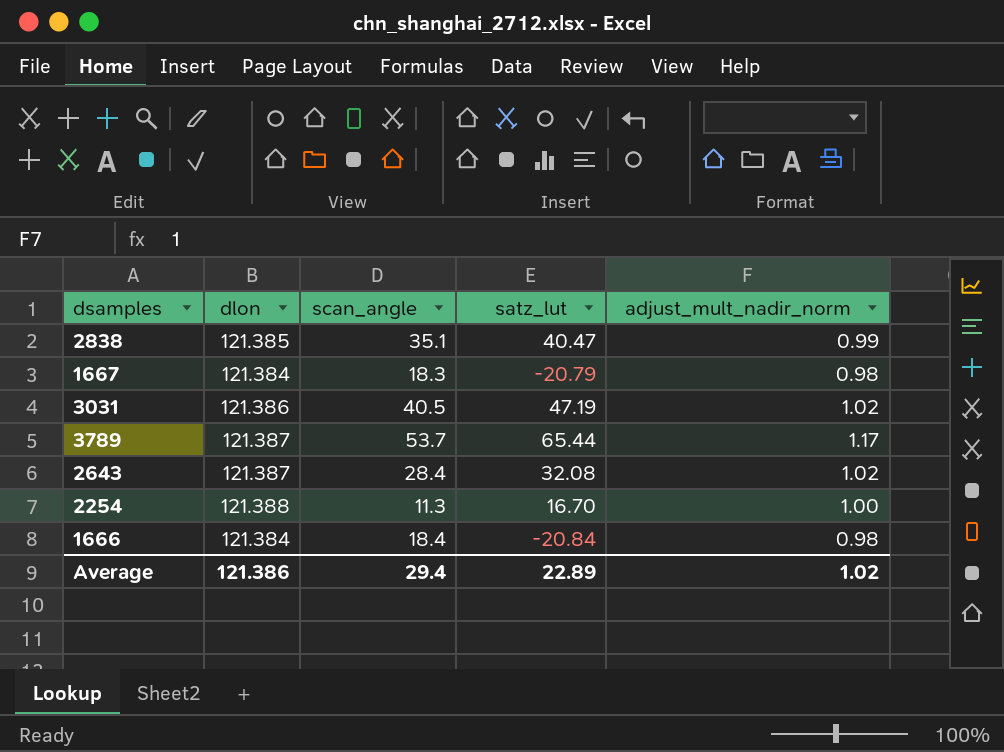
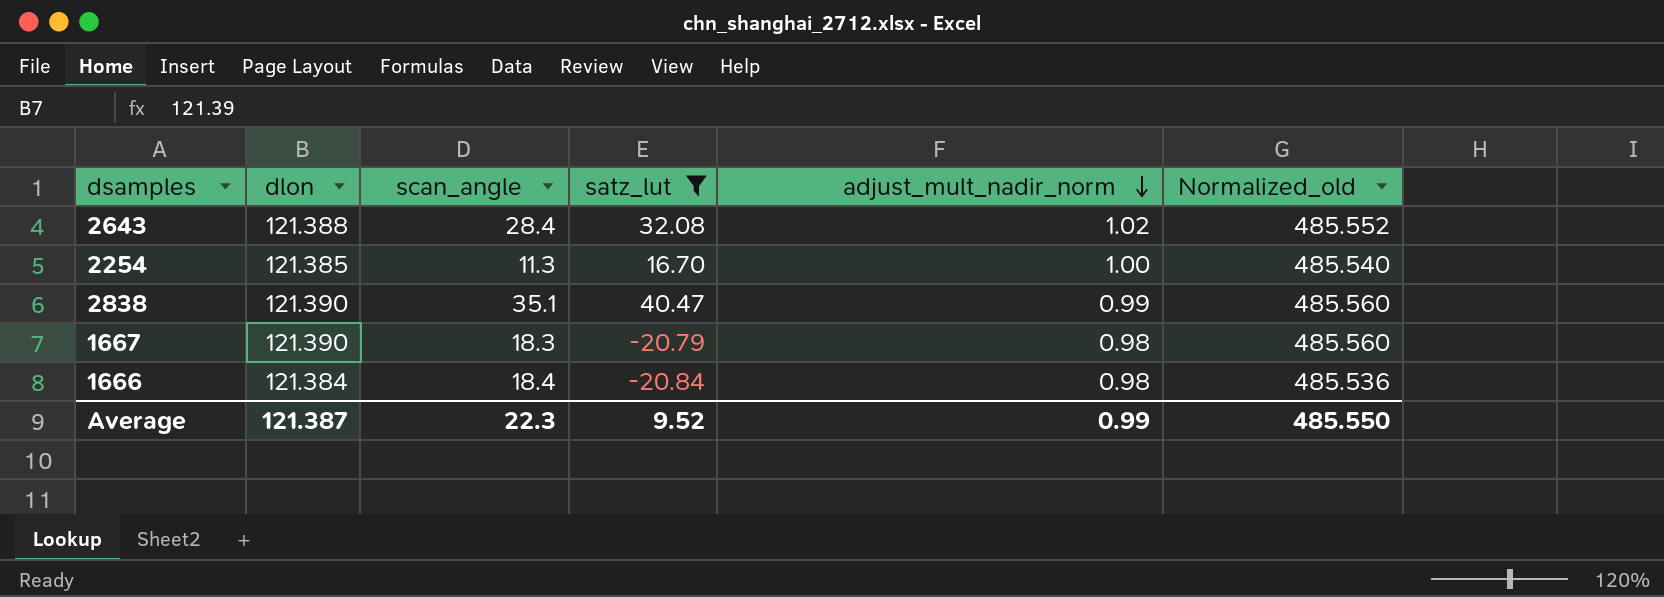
filter: none -> satz_lut <= 40.47
row order: none -> adjust_mult_nadir_norm descending
column Normalized_old | formula: none -> [dlon] * 4
2643 | dlon: 121.387 -> 121.388
2254 | dlon: 121.388 -> 121.385
2838 | dlon: 121.385 -> 121.390
1667 | dlon: 121.384 -> 121.390
Average | dlon: 121.386 -> 121.387
Average | scan_angle: 29.4 -> 22.3
Average | satz_lut: 22.89 -> 9.52
Average | adjust_mult_nadir_norm: 1.02 -> 0.99

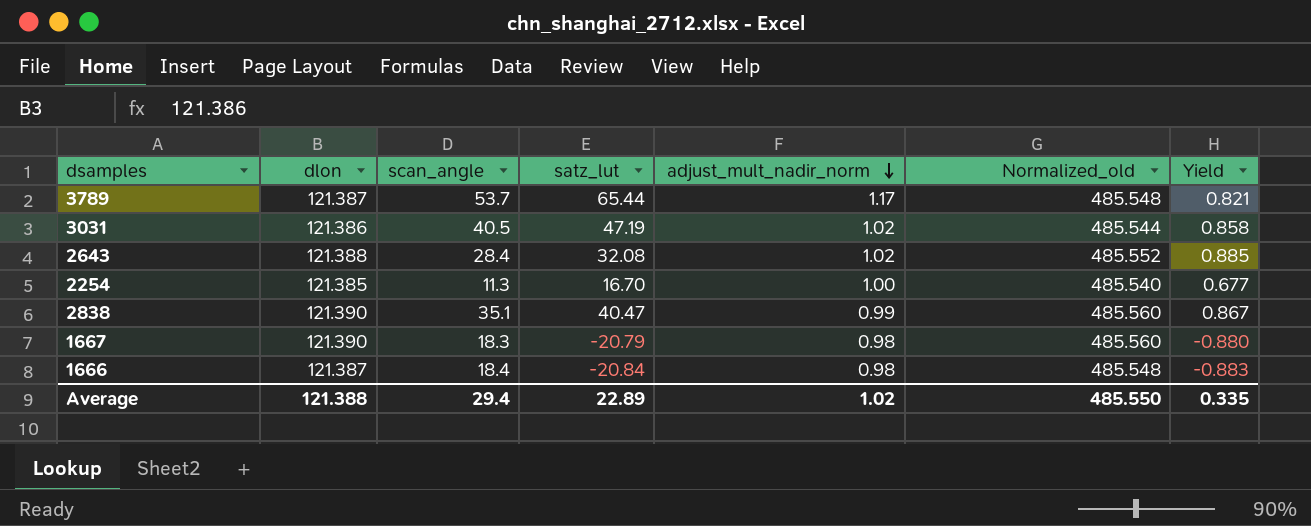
filter: satz_lut <= 40.47 -> none
column Yield | formula: none -> [scan_angle] / [satz_lut]
1666 | dlon: 121.384 -> 121.387
1666 | Normalized_old: 485.536 -> 485.548
Average | dlon: 121.387 -> 121.388
Average | scan_angle: 22.3 -> 29.4
Average | satz_lut: 9.52 -> 22.89
Average | adjust_mult_nadir_norm: 0.99 -> 1.02

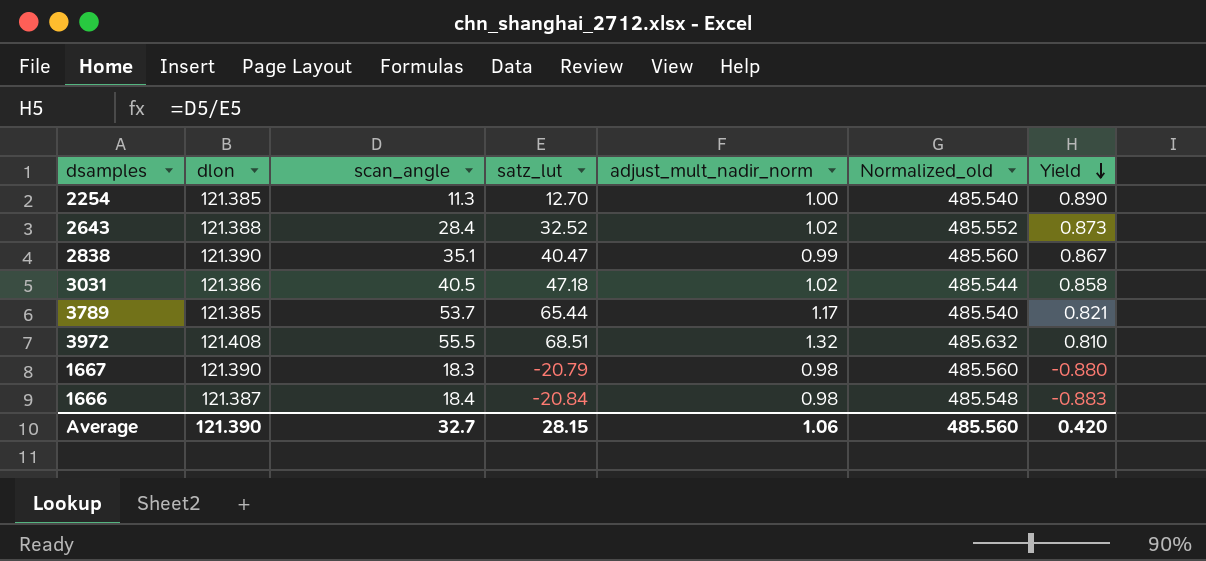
row order: adjust_mult_nadir_norm descending -> Yield descending
2254 | satz_lut: 16.70 -> 12.70
2254 | Yield: 0.677 -> 0.890
2643 | satz_lut: 32.08 -> 32.52
2643 | Yield: 0.885 -> 0.873
3031 | satz_lut: 47.19 -> 47.18
3789 | dlon: 121.387 -> 121.385
3789 | Normalized_old: 485.548 -> 485.540
row 3972: none -> 121.408 | 55.5 | 68.51 | 1.32 | 485.632 | 0.810
Average | dlon: 121.388 -> 121.390
Average | scan_angle: 29.4 -> 32.7
Average | satz_lut: 22.89 -> 28.15
Average | adjust_mult_nadir_norm: 1.02 -> 1.06
Average | Normalized_old: 485.550 -> 485.560
Average | Yield: 0.335 -> 0.420

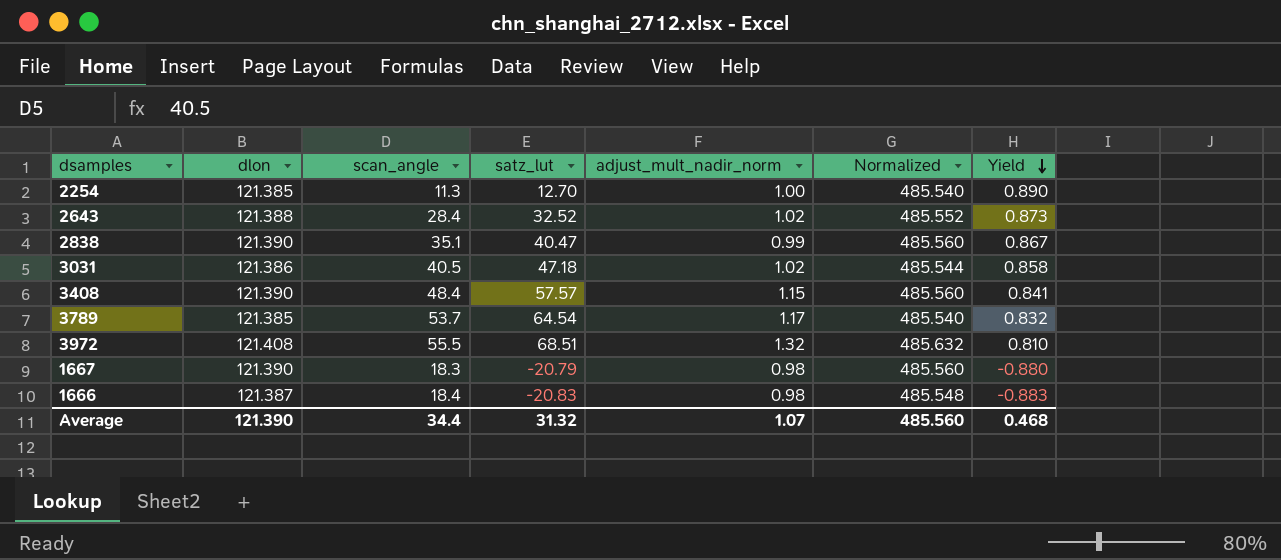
column name: Normalized_old -> Normalized
row 3408: none -> 121.390 | 48.4 | 57.57 | 1.15 | 485.560 | 0.841
3789 | satz_lut: 65.44 -> 64.54
3789 | Yield: 0.821 -> 0.832
1666 | satz_lut: -20.84 -> -20.83
Average | scan_angle: 32.7 -> 34.4
Average | satz_lut: 28.15 -> 31.32
Average | adjust_mult_nadir_norm: 1.06 -> 1.07
Average | Yield: 0.420 -> 0.468

